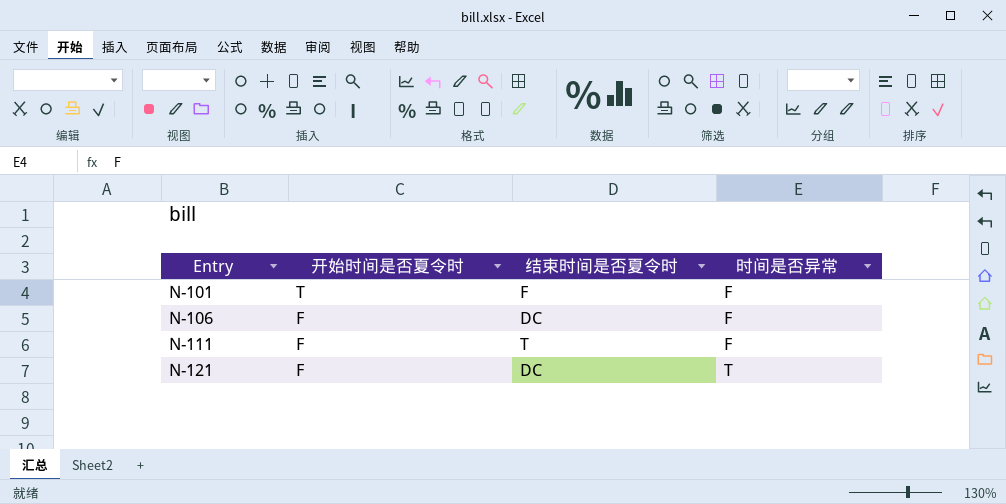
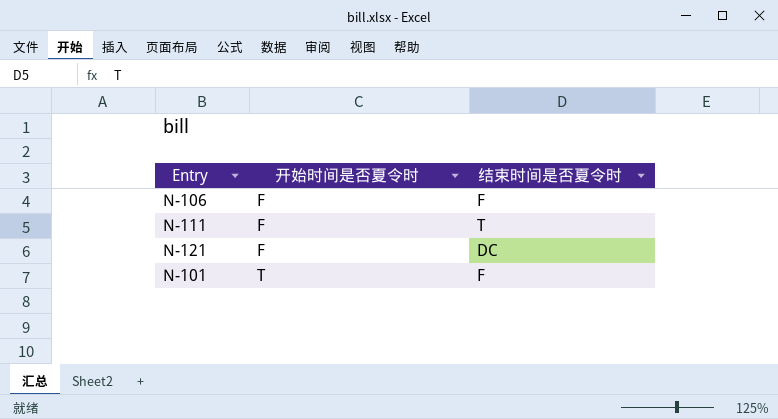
row order: Entry ascending -> 开始时间是否夏令时 ascending
column 时间是否异常 | position: 4 -> none
N-106 | 结束时间是否夏令时: DC -> F

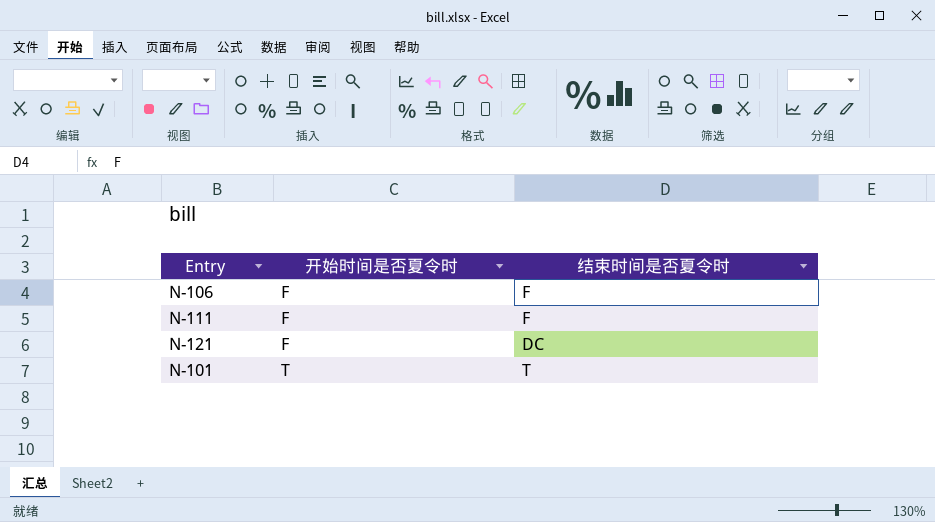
N-111 | 结束时间是否夏令时: T -> F
N-101 | 结束时间是否夏令时: F -> T

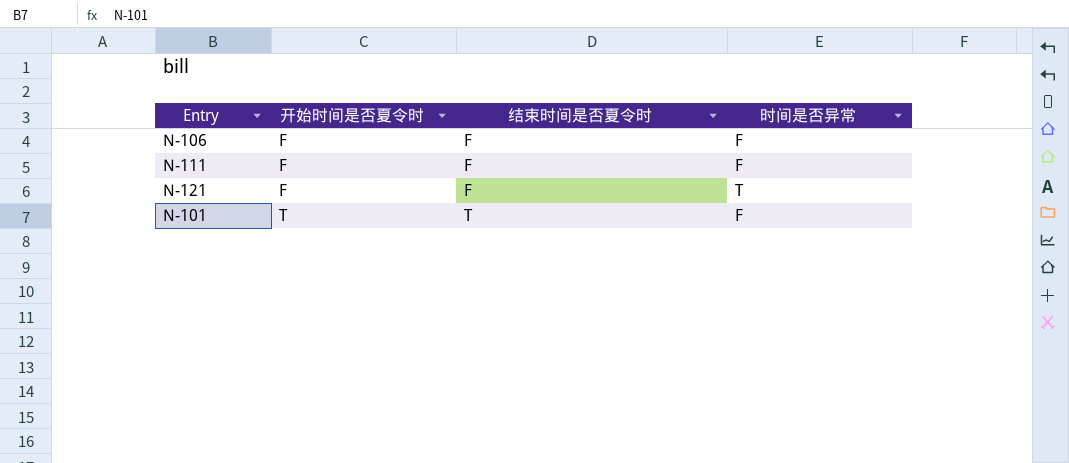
column 时间是否异常 | position: none -> 4
N-121 | 结束时间是否夏令时: DC -> F

